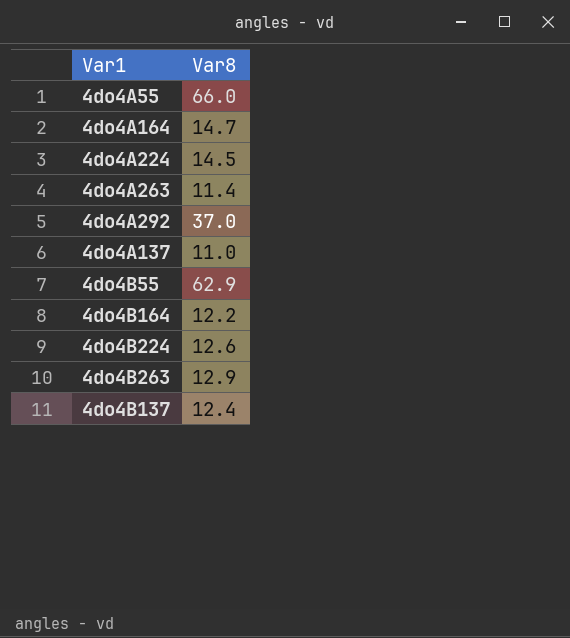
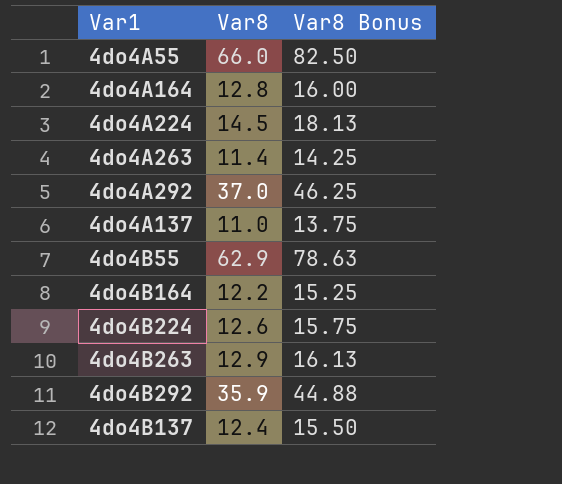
column Var8 Bonus | formula: none -> [Var8] * 1.25
4do4A164 | Var8: 14.7 -> 12.8
row 4do4B292: none -> 35.9 | 44.88

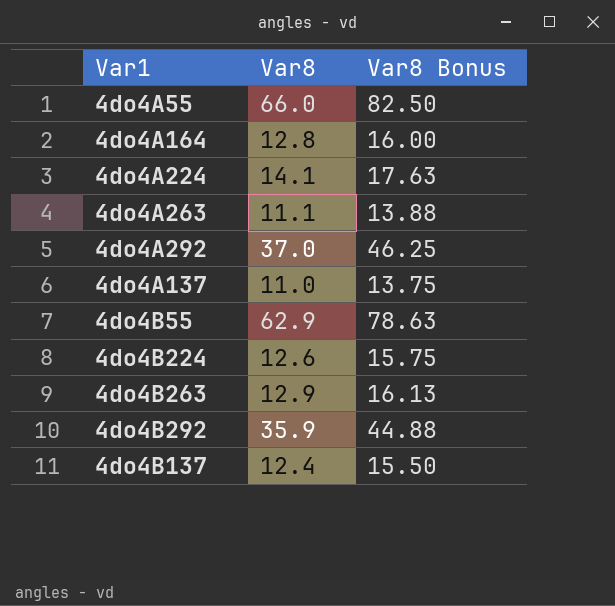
row 4do4B164: 12.2 | 15.25 -> none
4do4A224 | Var8: 14.5 -> 14.1
4do4A224 | Var8 Bonus: 18.13 -> 17.63
4do4A263 | Var8: 11.4 -> 11.1
4do4A263 | Var8 Bonus: 14.25 -> 13.88

